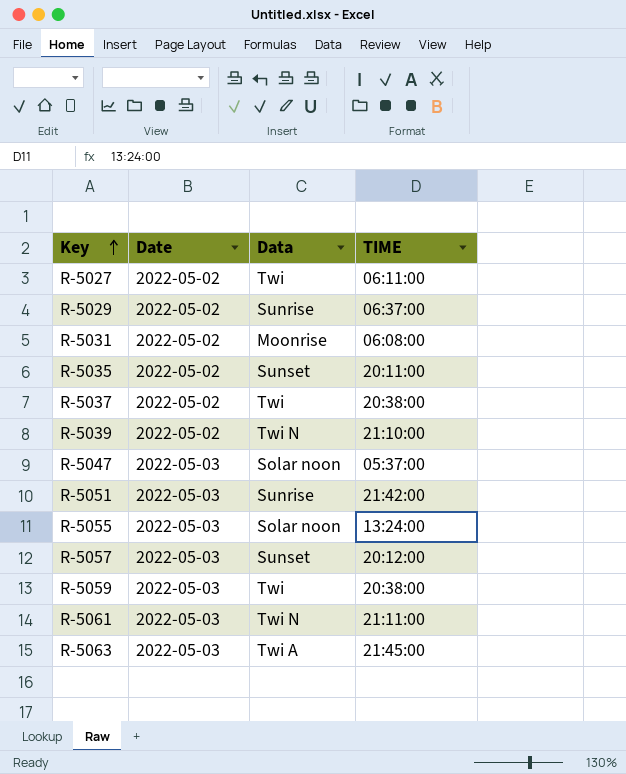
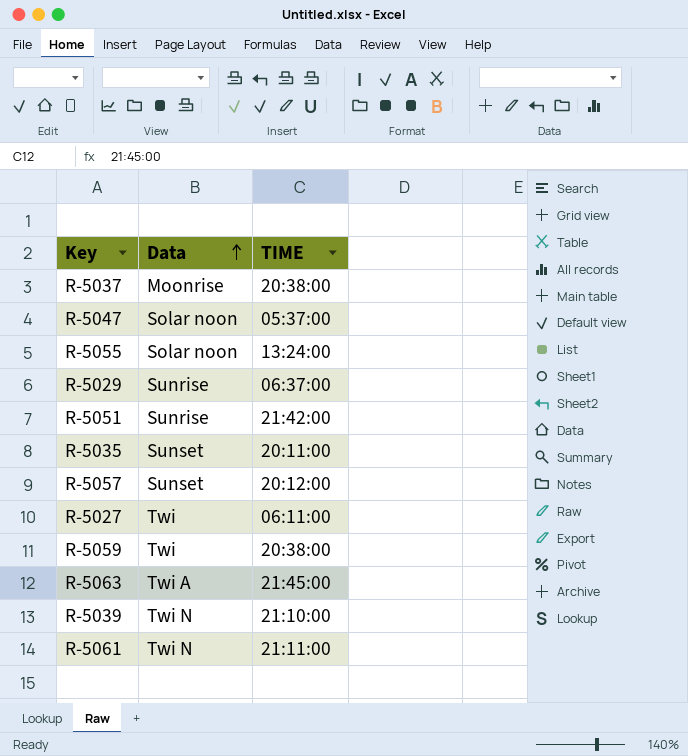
row order: Key ascending -> Data ascending
column Date | position: 2 -> none
row R-5031: 2022-05-02 | Moonrise | 06:08:00 -> none
R-5037 | Data: Twi -> Moonrise

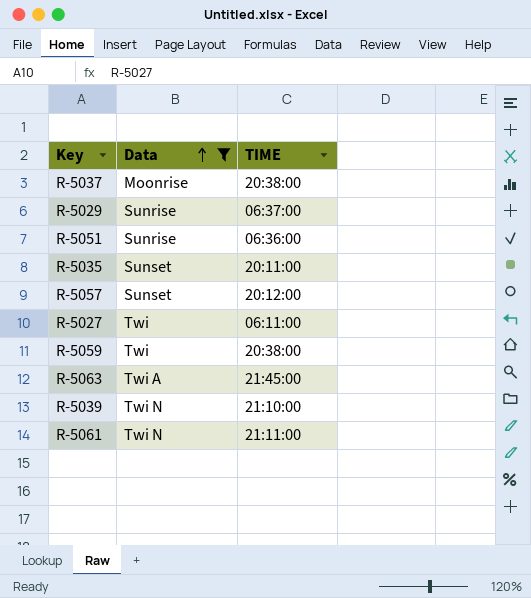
filter: none -> Data != Solar noon
R-5051 | TIME: 21:42:00 -> 06:36:00

